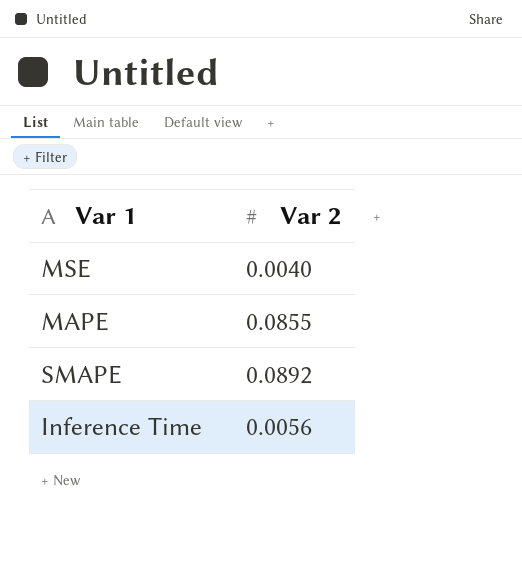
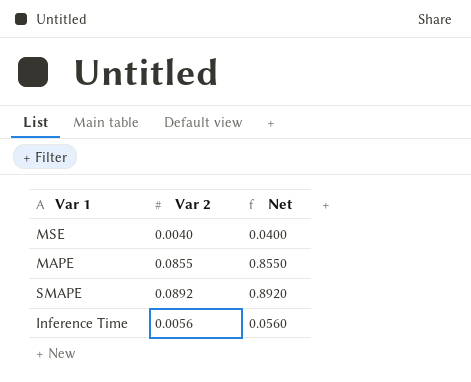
column Net | formula: none -> [Var 2] * 10

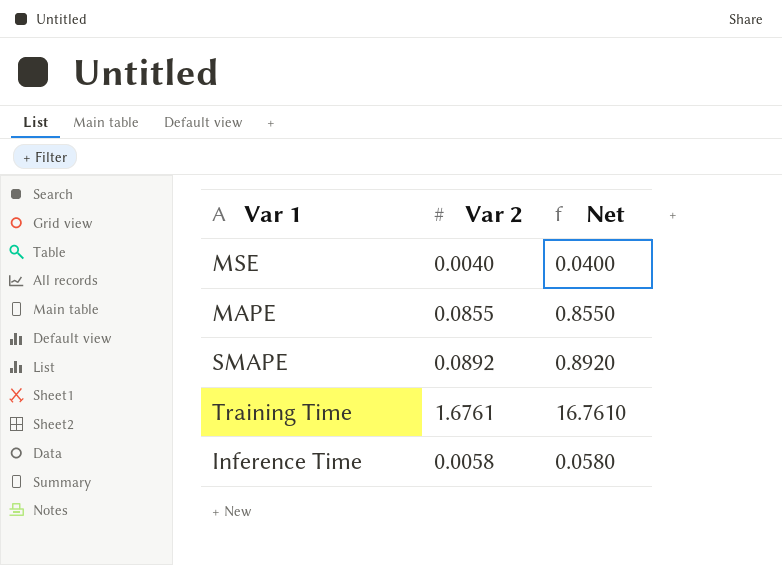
row Training Time: none -> 1.6761 | 16.7610
Inference Time | Var 2: 0.0056 -> 0.0058
Inference Time | Net: 0.0560 -> 0.0580

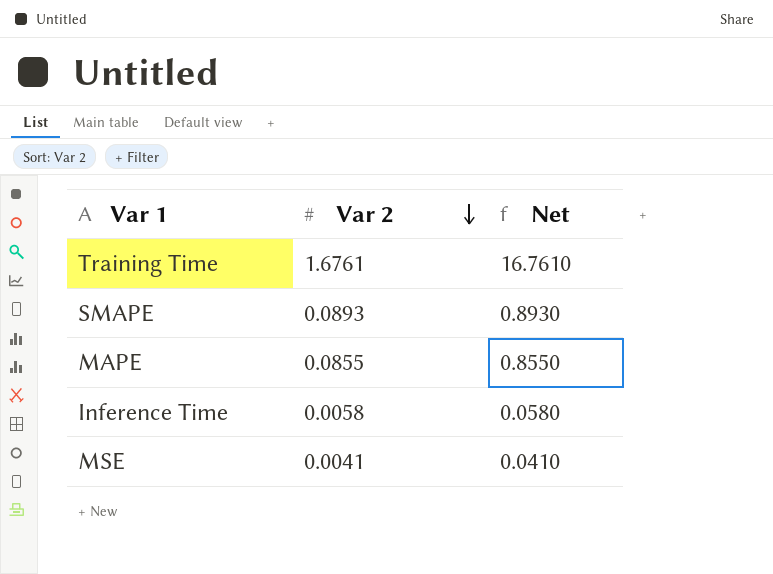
row order: none -> Var 2 descending
SMAPE | Var 2: 0.0892 -> 0.0893
SMAPE | Net: 0.8920 -> 0.8930
MSE | Var 2: 0.0040 -> 0.0041
MSE | Net: 0.0400 -> 0.0410

